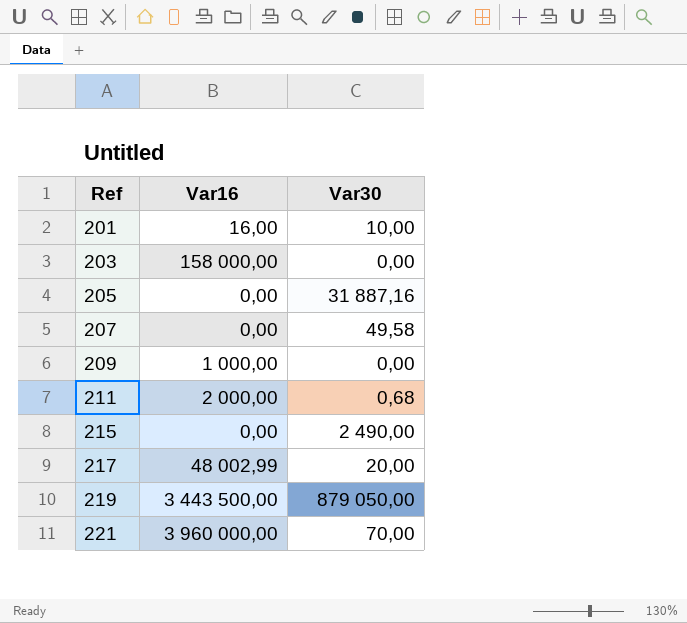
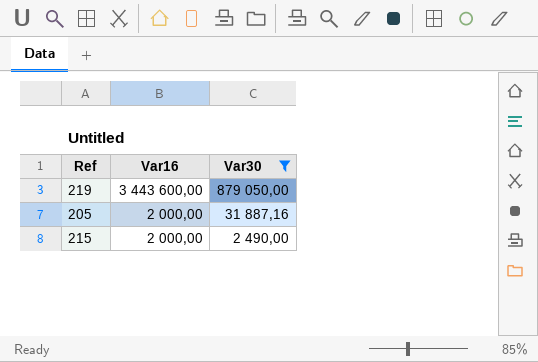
filter: none -> Var30 >= 2 490,00
row order: Ref ascending -> Var16 descending
219 | Var16: 3 443 500,00 -> 3 443 600,00
205 | Var16: 0,00 -> 2 000,00
215 | Var16: 0,00 -> 2 000,00

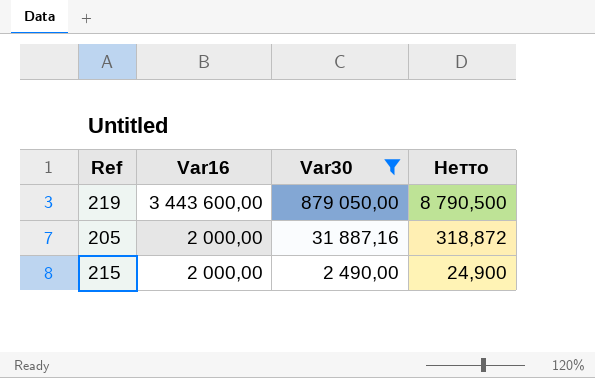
column Нетто | formula: none -> [Var30] * 0,01

